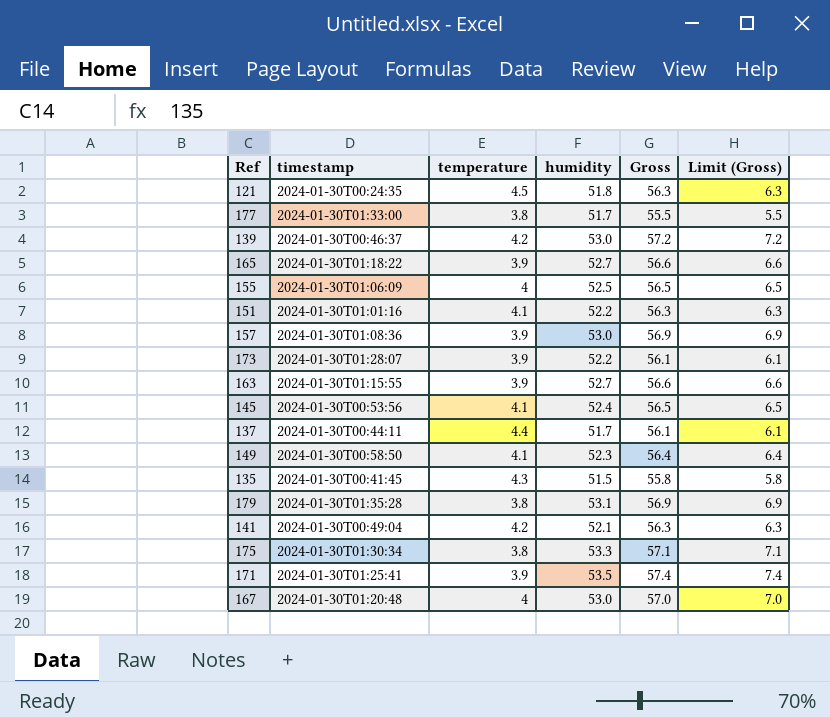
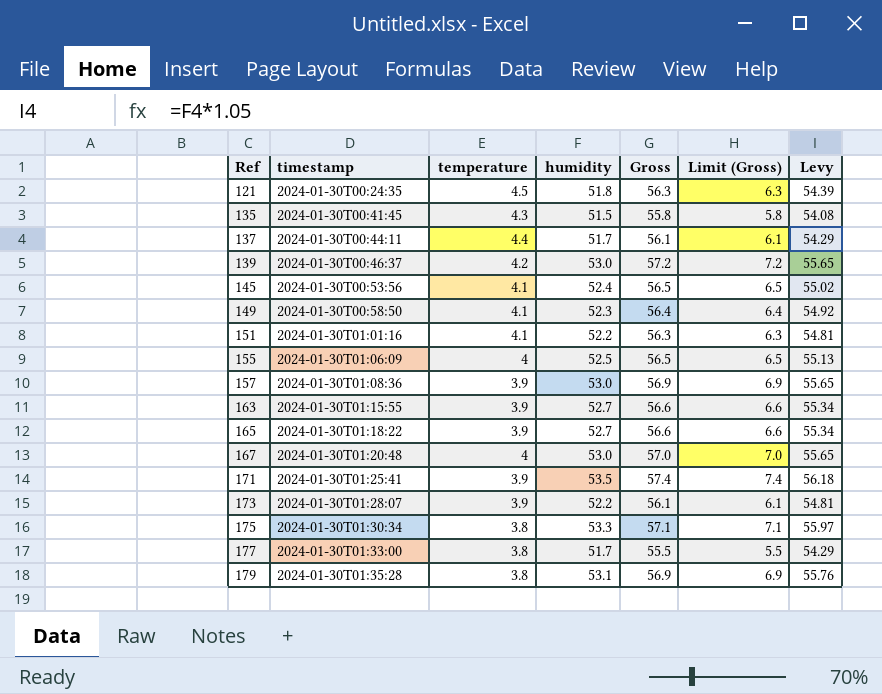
row order: none -> Ref ascending
column Levy | formula: none -> [humidity] * 1.05
row 141: 2024-01-30T00:49:04 | 4.2 | 52.1 | 56.3 | 6.3 -> none

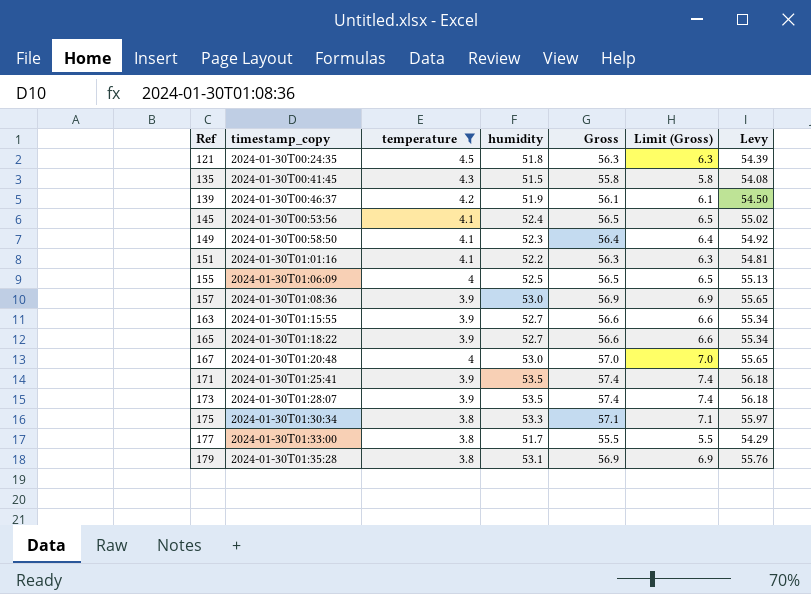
filter: none -> temperature != 4.4
column name: timestamp -> timestamp_copy
139 | humidity: 53.0 -> 51.9
139 | Gross: 57.2 -> 56.1
139 | Limit (Gross): 7.2 -> 6.1
139 | Levy: 55.65 -> 54.50
173 | humidity: 52.2 -> 53.5
173 | Gross: 56.1 -> 57.4
173 | Limit (Gross): 6.1 -> 7.4
173 | Levy: 54.81 -> 56.18

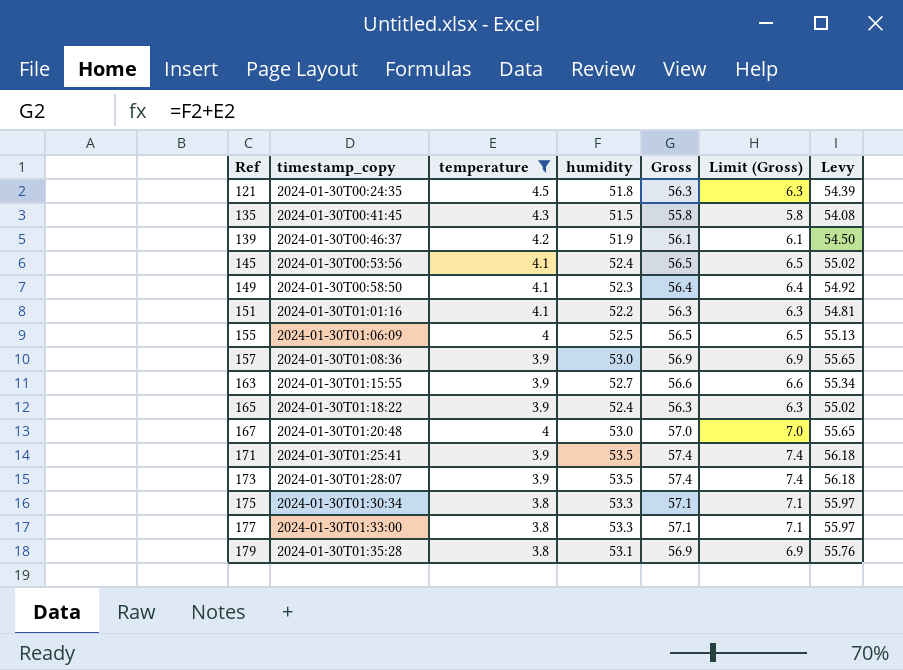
165 | humidity: 52.7 -> 52.4
165 | Gross: 56.6 -> 56.3
165 | Limit (Gross): 6.6 -> 6.3
165 | Levy: 55.34 -> 55.02
177 | humidity: 51.7 -> 53.3
177 | Gross: 55.5 -> 57.1
177 | Limit (Gross): 5.5 -> 7.1
177 | Levy: 54.29 -> 55.97

